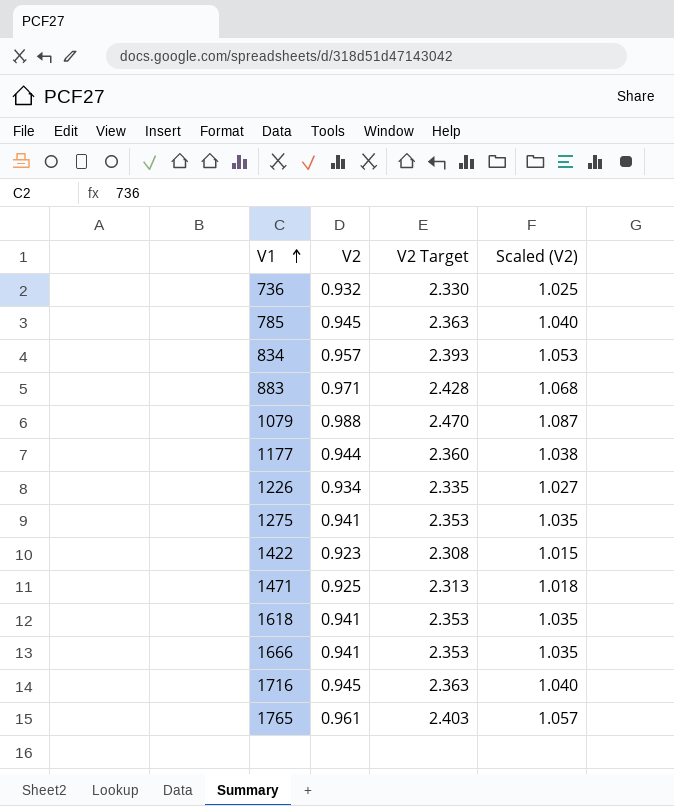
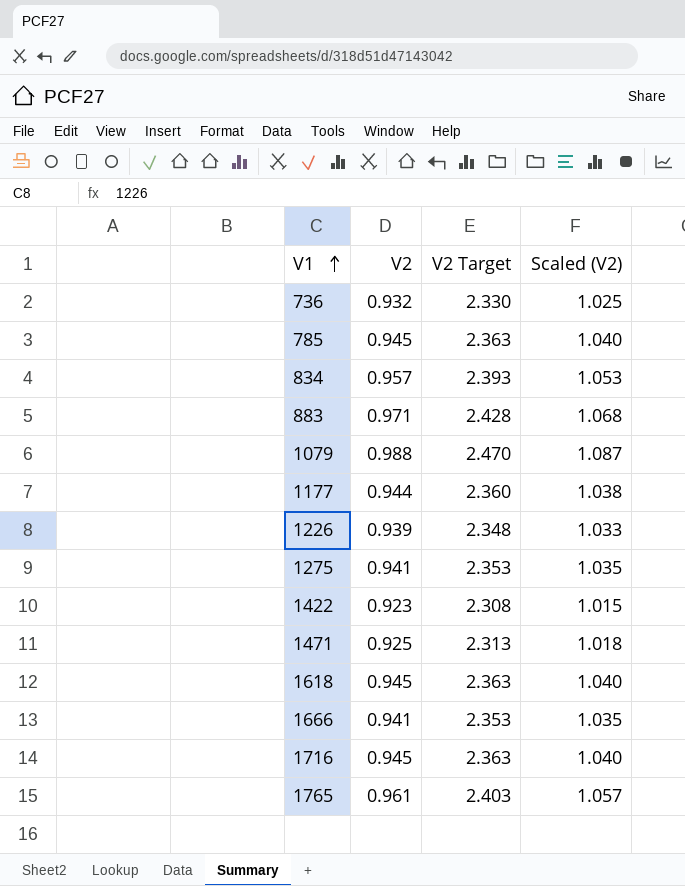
1226 | V2: 0.934 -> 0.939
1226 | V2 Target: 2.335 -> 2.348
1226 | Scaled (V2): 1.027 -> 1.033
1618 | V2: 0.941 -> 0.945
1618 | V2 Target: 2.353 -> 2.363
1618 | Scaled (V2): 1.035 -> 1.040

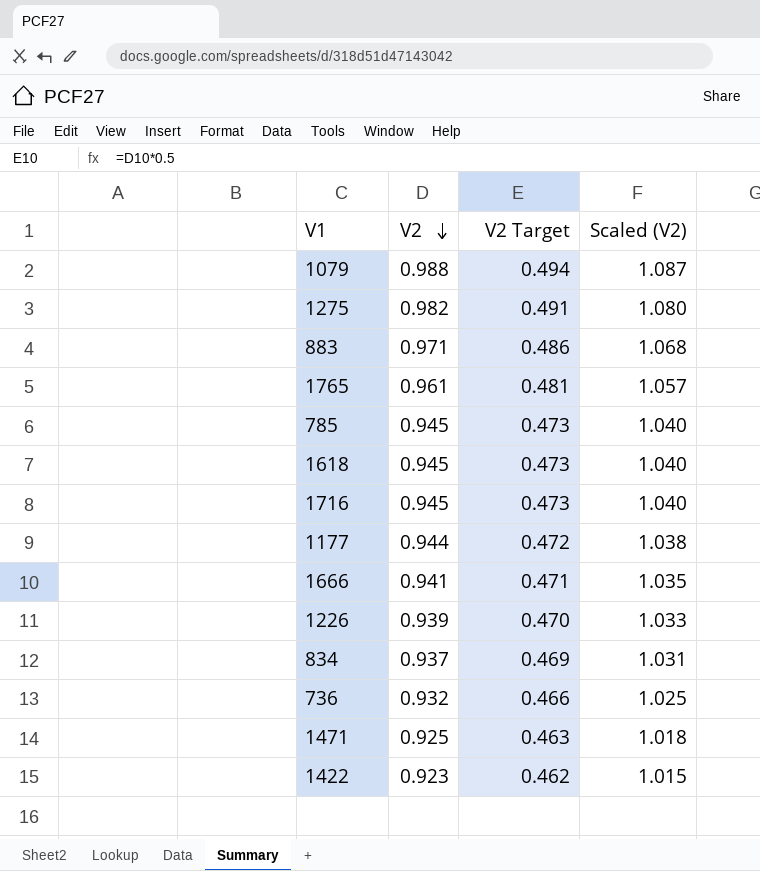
row order: V1 ascending -> V2 descending
column V2 Target | formula: [V2] * 2.5 -> [V2] * 0.5
1275 | V2: 0.941 -> 0.982
1275 | Scaled (V2): 1.035 -> 1.080
834 | V2: 0.957 -> 0.937
834 | Scaled (V2): 1.053 -> 1.031

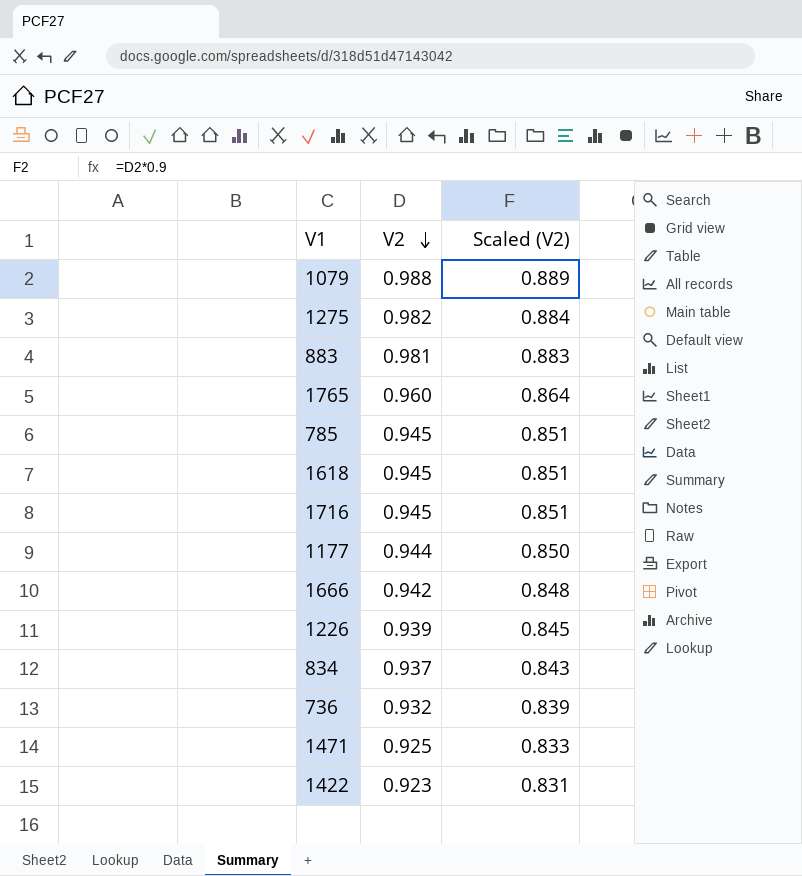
column V2 Target | formula: [V2] * 0.5 -> none
column Scaled (V2) | formula: [V2] * 1.1 -> [V2] * 0.9
883 | V2: 0.971 -> 0.981
1765 | V2: 0.961 -> 0.960
1666 | V2: 0.941 -> 0.942

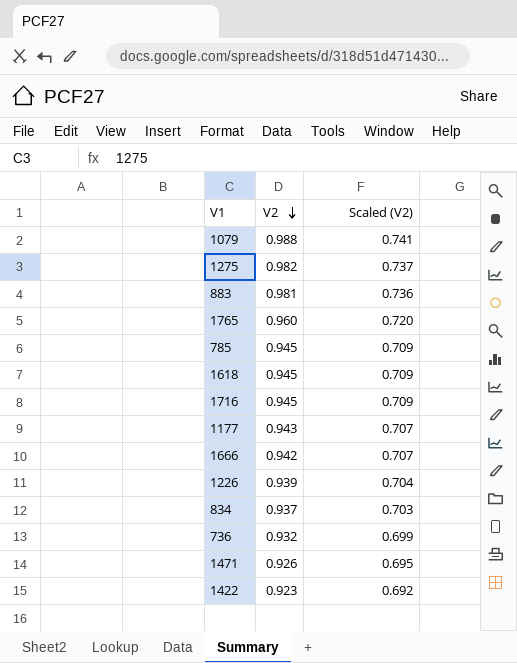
column Scaled (V2) | formula: [V2] * 0.9 -> [V2] * 0.75
1177 | V2: 0.944 -> 0.943
1471 | V2: 0.925 -> 0.926

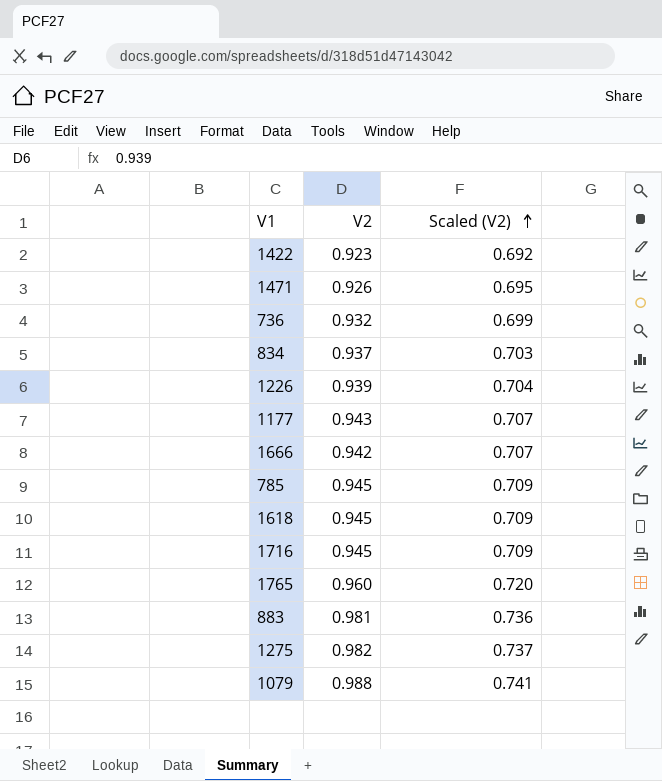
row order: V2 descending -> Scaled (V2) ascending

